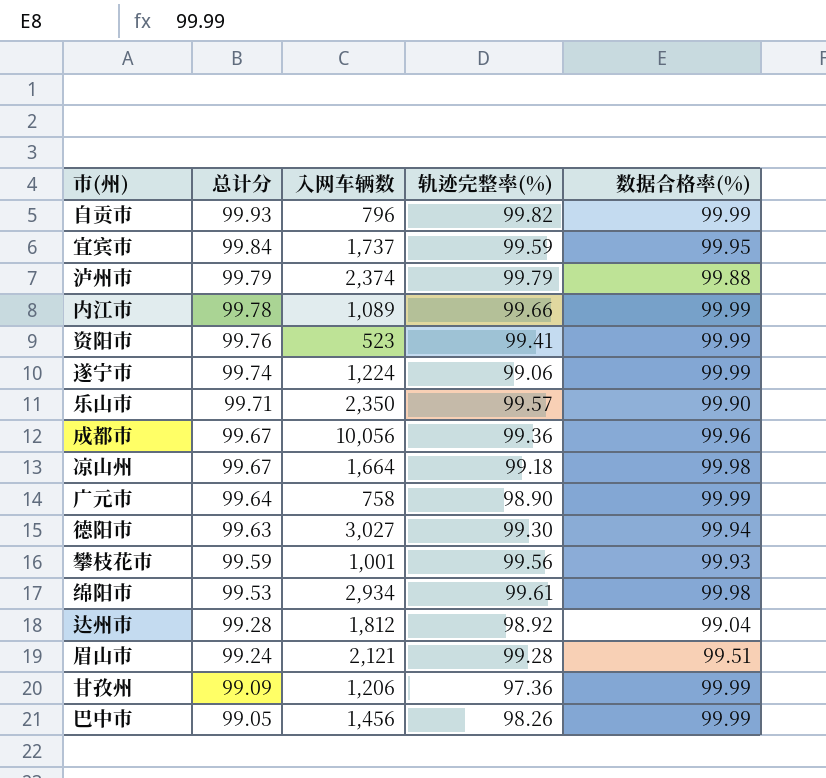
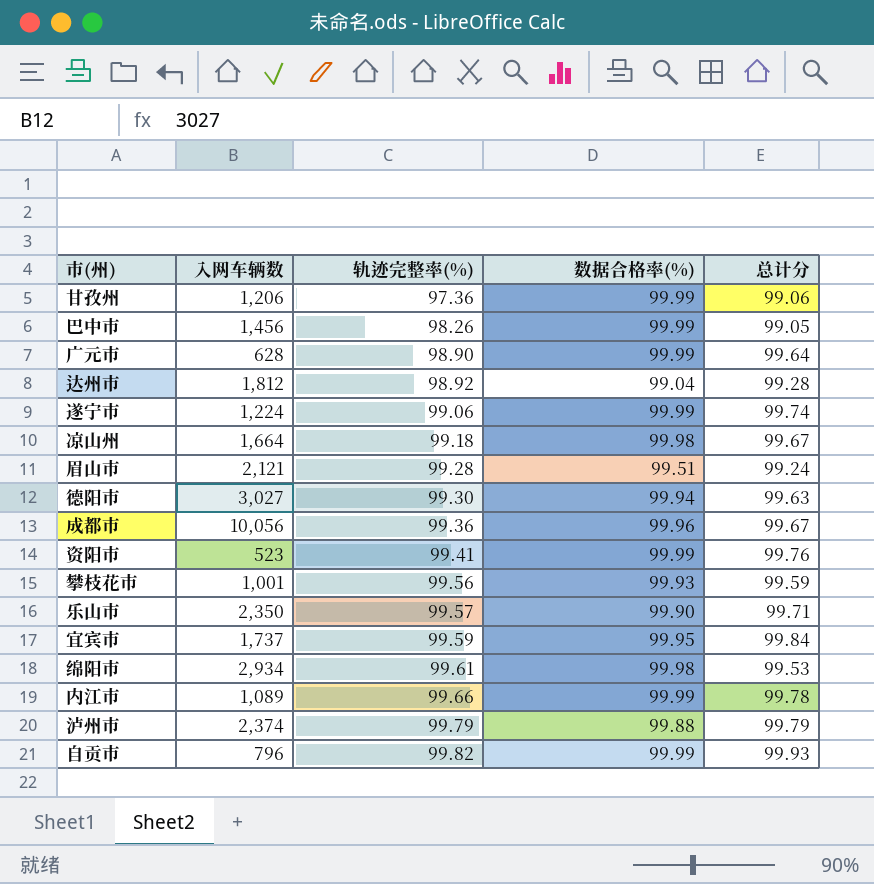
row order: 总计分 descending -> 轨迹完整率(%) ascending
column 总计分 | position: 2 -> 5
甘孜州 | 总计分: 99.09 -> 99.06
广元市 | 入网车辆数: 758 -> 628

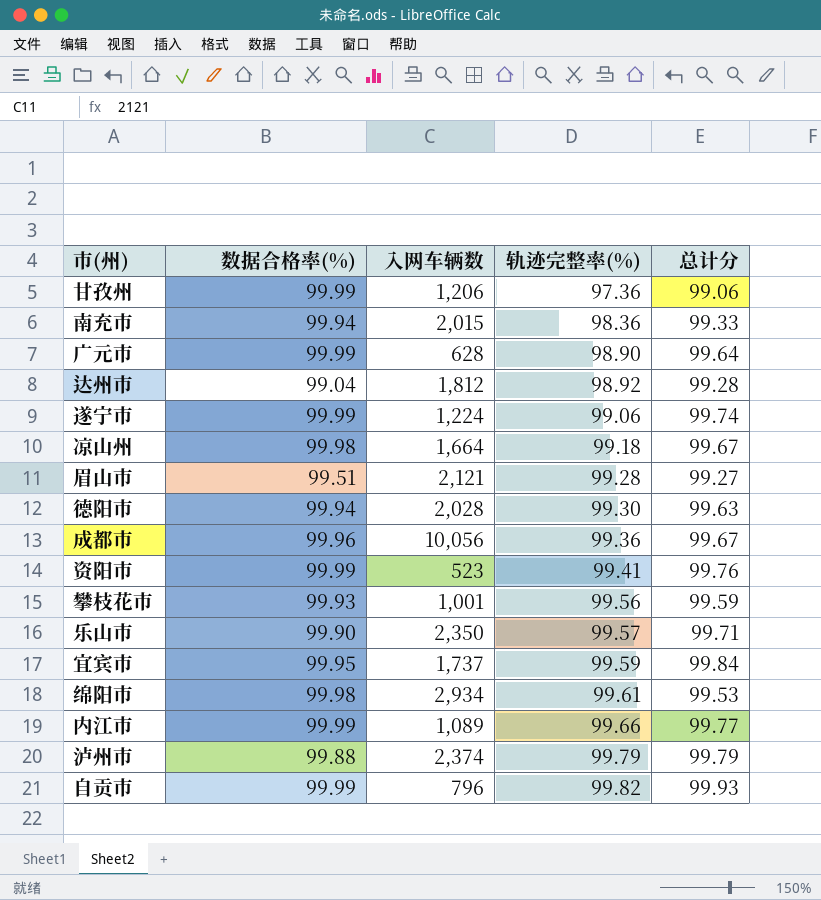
column 数据合格率(%) | position: 4 -> 2
row 巴中市: 1,456 | 98.26 | 99.99 | 99.05 -> none
row 南充市: none -> 99.94 | 2,015 | 98.36 | 99.33
眉山市 | 总计分: 99.24 -> 99.27
德阳市 | 入网车辆数: 3,027 -> 2,028
内江市 | 总计分: 99.78 -> 99.77

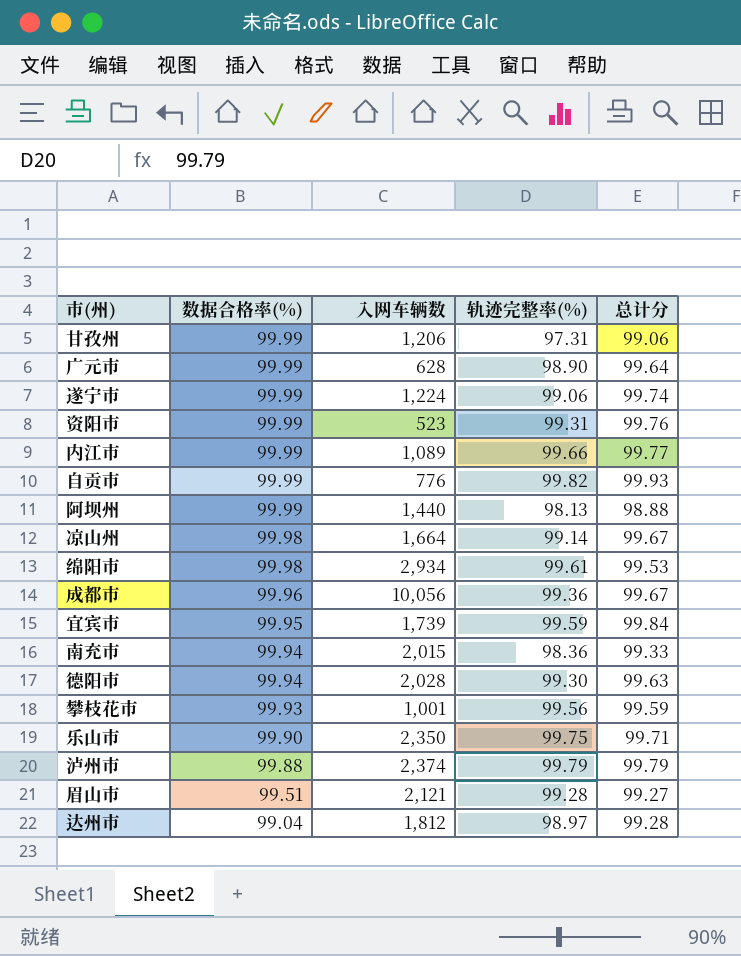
row order: 轨迹完整率(%) ascending -> 数据合格率(%) descending
甘孜州 | 轨迹完整率(%): 97.36 -> 97.31
资阳市 | 轨迹完整率(%): 99.41 -> 99.31
自贡市 | 入网车辆数: 796 -> 776
row 阿坝州: none -> 99.99 | 1,440 | 98.13 | 98.88
凉山州 | 轨迹完整率(%): 99.18 -> 99.14
宜宾市 | 入网车辆数: 1,737 -> 1,739
乐山市 | 轨迹完整率(%): 99.57 -> 99.75
达州市 | 轨迹完整率(%): 98.92 -> 98.97

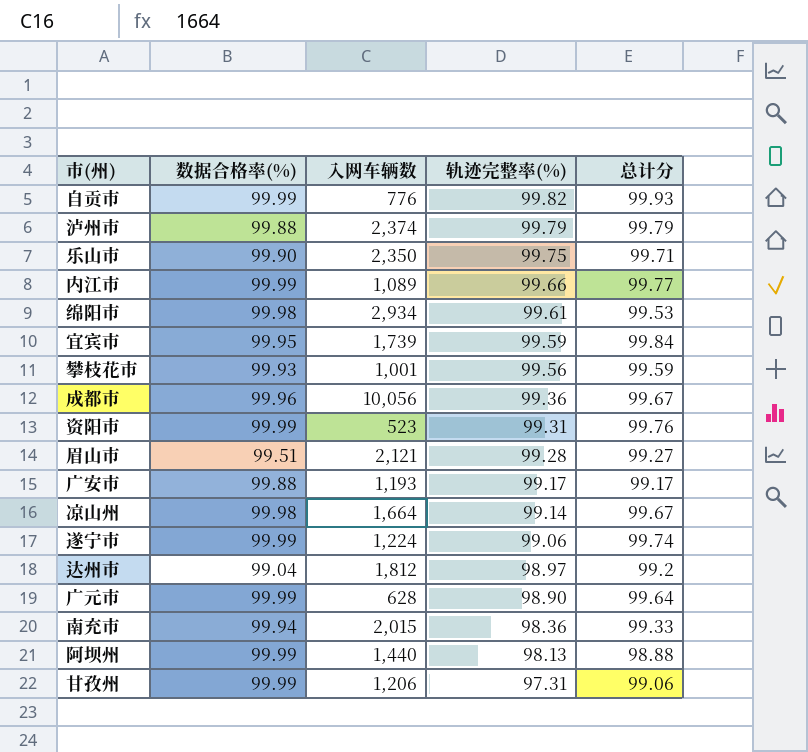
row order: 数据合格率(%) descending -> 轨迹完整率(%) descending
row 德阳市: 99.94 | 2,028 | 99.30 | 99.63 -> none
row 广安市: none -> 99.88 | 1,193 | 99.17 | 99.17
达州市 | 总计分: 99.28 -> 99.2

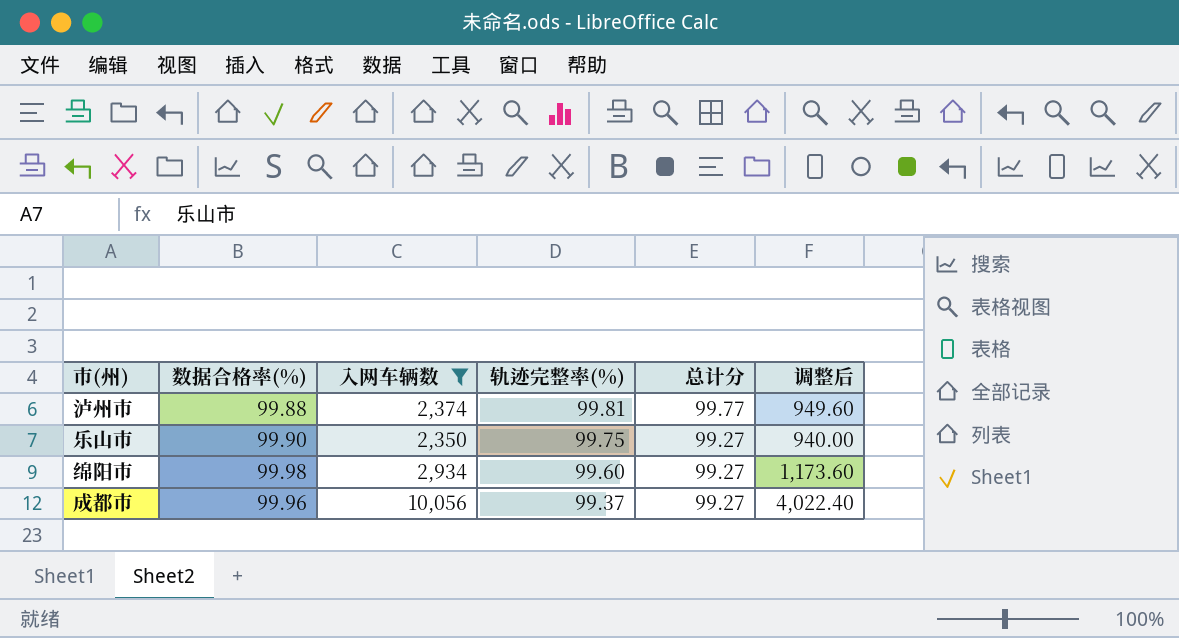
filter: none -> 入网车辆数 >= 2,350
column 调整后 | formula: none -> [入网车辆数] * 0.4
泸州市 | 轨迹完整率(%): 99.79 -> 99.81
泸州市 | 总计分: 99.79 -> 99.77
乐山市 | 总计分: 99.71 -> 99.27
绵阳市 | 轨迹完整率(%): 99.61 -> 99.60
绵阳市 | 总计分: 99.53 -> 99.27
成都市 | 轨迹完整率(%): 99.36 -> 99.37
成都市 | 总计分: 99.67 -> 99.27

